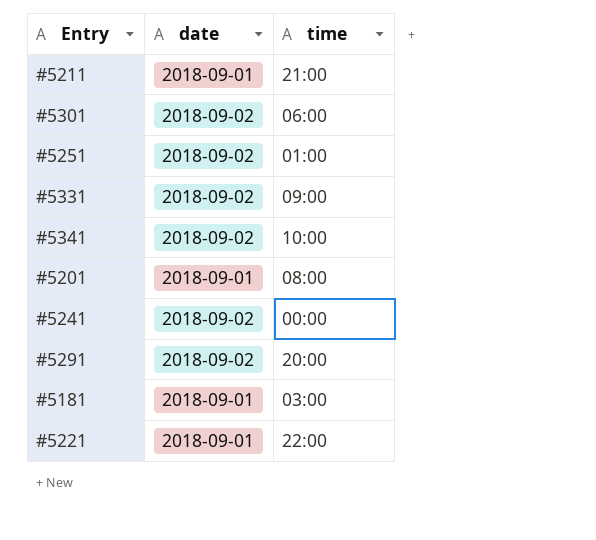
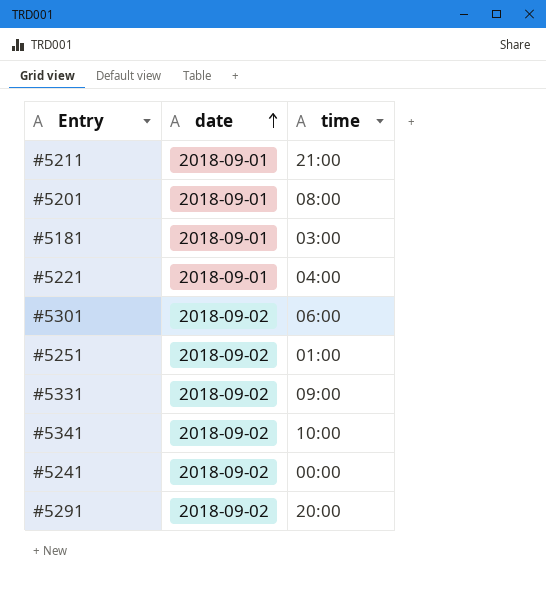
row order: none -> date ascending
#5221 | time: 22:00 -> 04:00

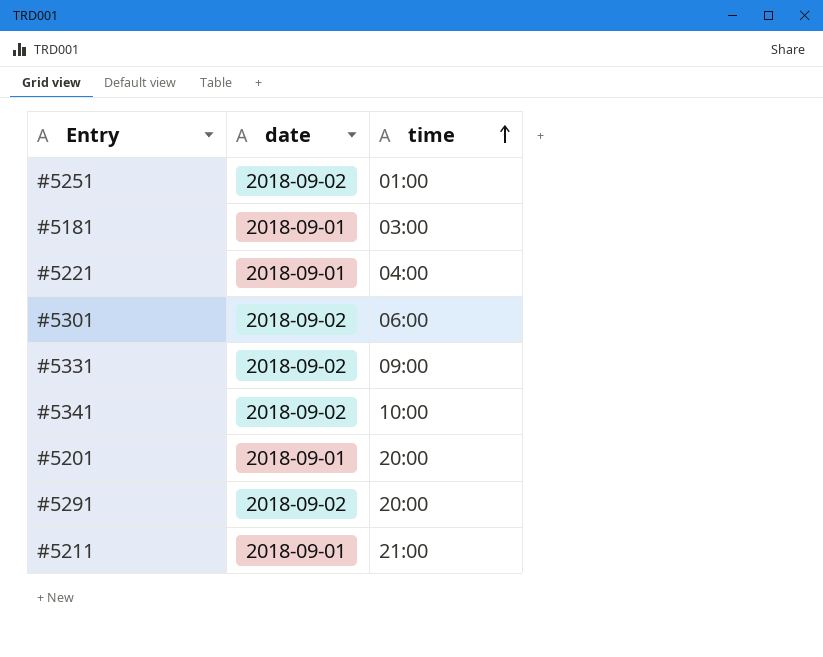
row order: date ascending -> time ascending
row #5241: 2018-09-02 | 00:00 -> none
#5201 | time: 08:00 -> 20:00

